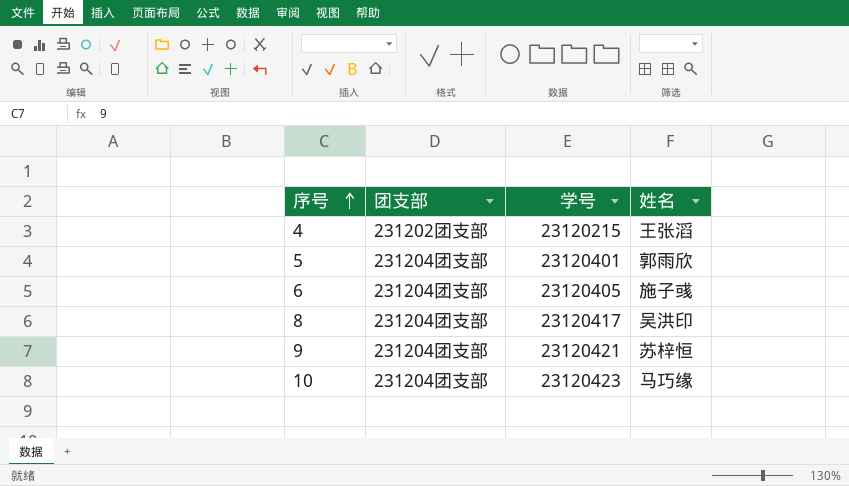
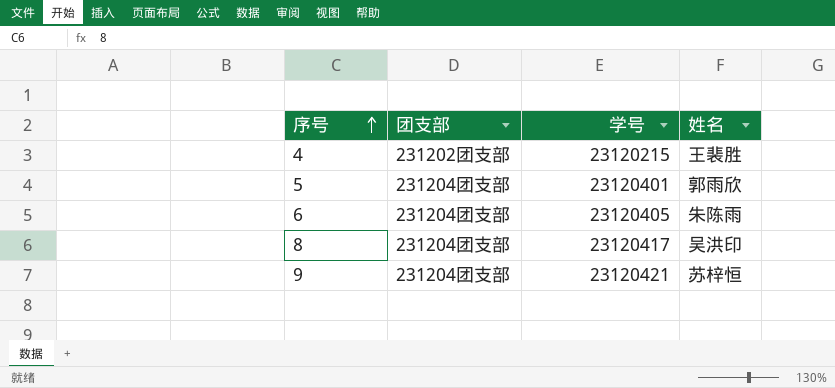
row 10: 231204团支部 | 23120423 | 马巧缘 -> none
4 | 姓名: 王张滔 -> 王裴胜
6 | 姓名: 施子彧 -> 朱陈雨

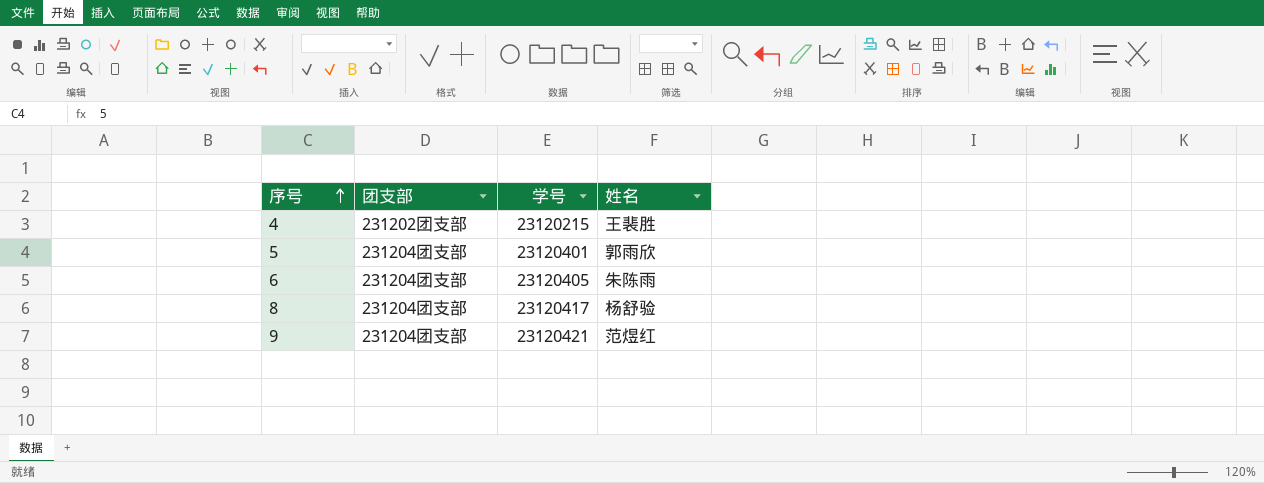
8 | 姓名: 吴洪印 -> 杨舒验
9 | 姓名: 苏梓恒 -> 范煜红

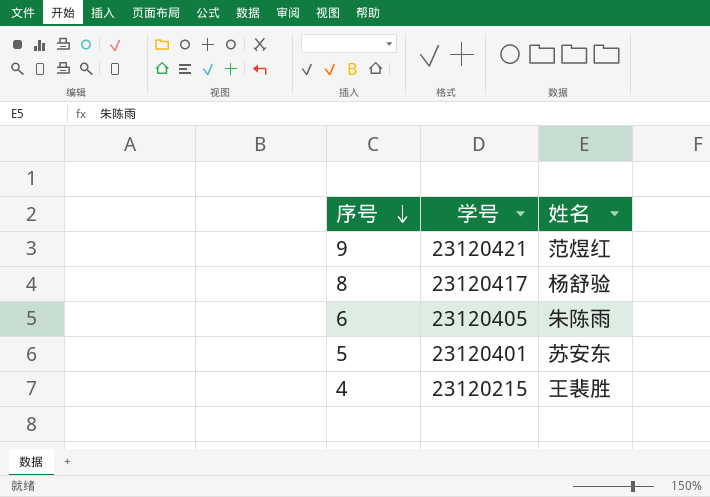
row order: 序号 ascending -> 序号 descending
column 团支部 | position: 2 -> none
5 | 姓名: 郭雨欣 -> 苏安东

